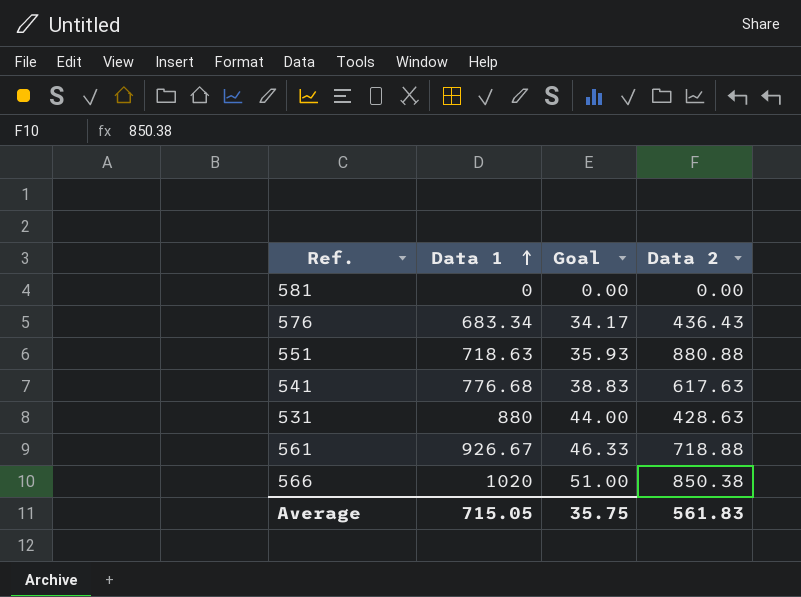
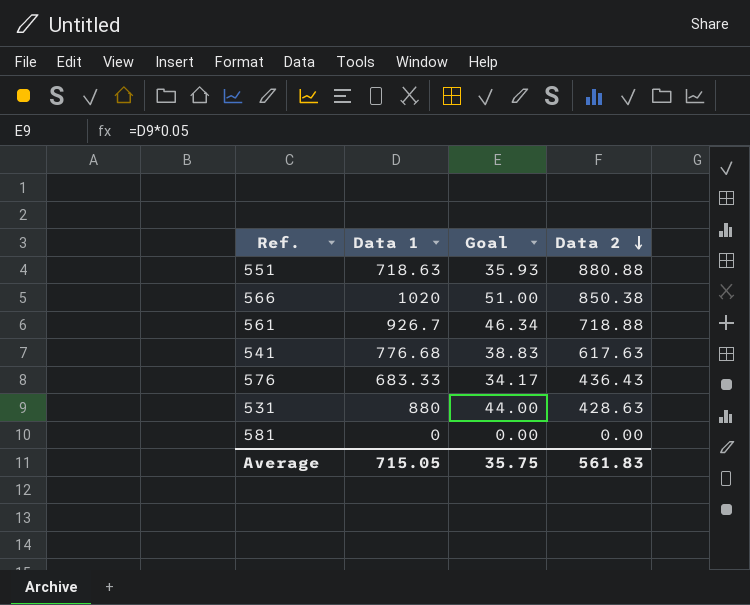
row order: Data 1 ascending -> Data 2 descending
561 | Data 1: 926.67 -> 926.7
561 | Goal: 46.33 -> 46.34
576 | Data 1: 683.34 -> 683.33

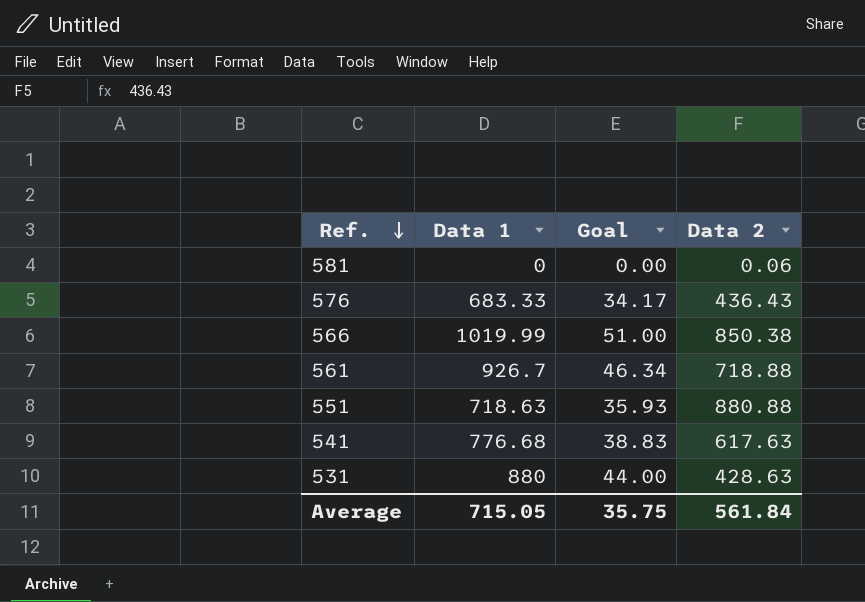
row order: Data 2 descending -> Ref. descending
581 | Data 2: 0.00 -> 0.06
566 | Data 1: 1020 -> 1019.99
Average | Data 2: 561.83 -> 561.84

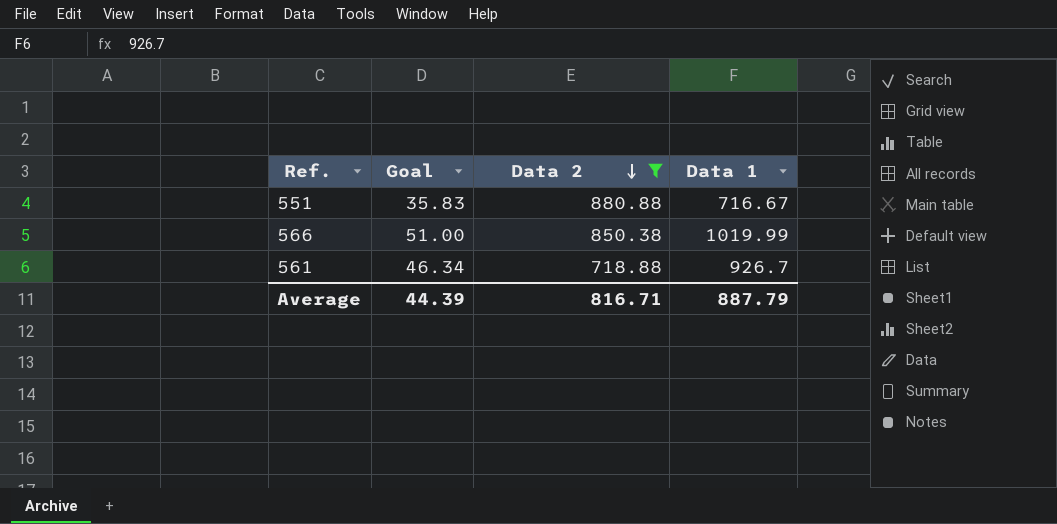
filter: none -> Data 2 >= 718.88
row order: Ref. descending -> Data 2 descending
column Data 1 | position: 2 -> 4
551 | Goal: 35.93 -> 35.83
551 | Data 1: 718.63 -> 716.67
Average | Goal: 35.75 -> 44.39
Average | Data 2: 561.84 -> 816.71
Average | Data 1: 715.05 -> 887.79

